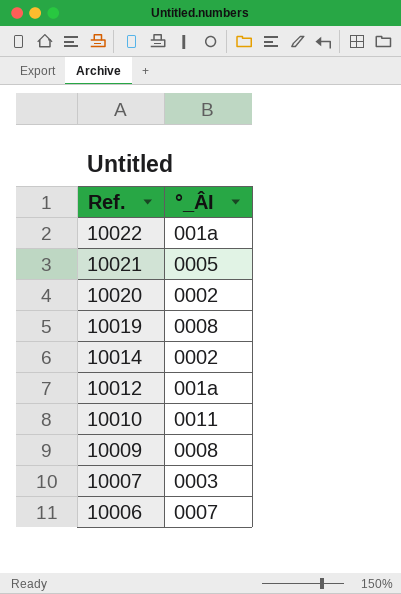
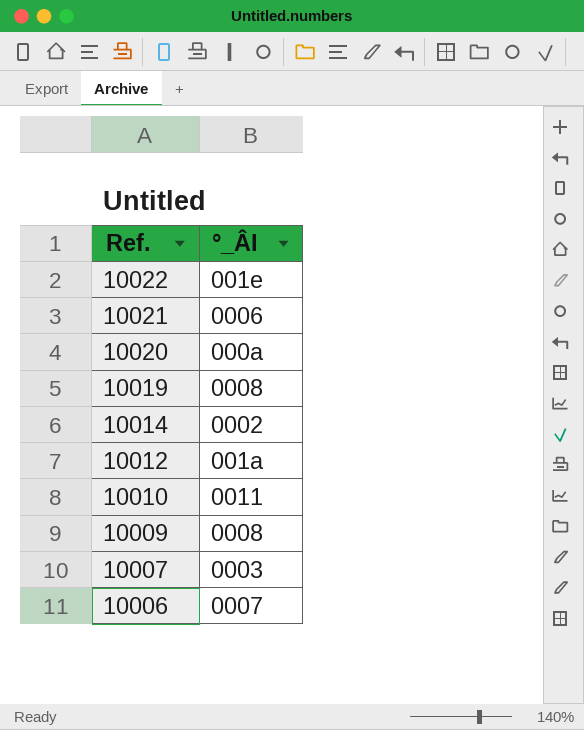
10022 | °_ÂI: 001a -> 001e
10021 | °_ÂI: 0005 -> 0006
10020 | °_ÂI: 0002 -> 000a

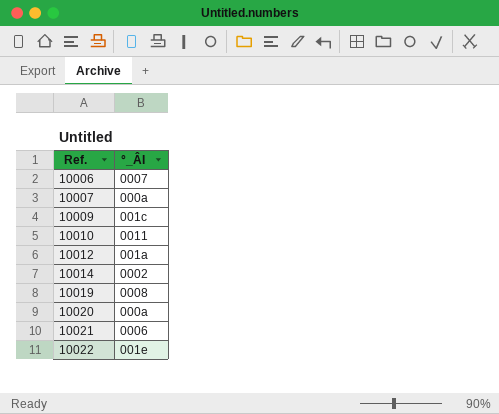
row order: Ref. descending -> Ref. ascending
10007 | °_ÂI: 0003 -> 000a
10009 | °_ÂI: 0008 -> 001c

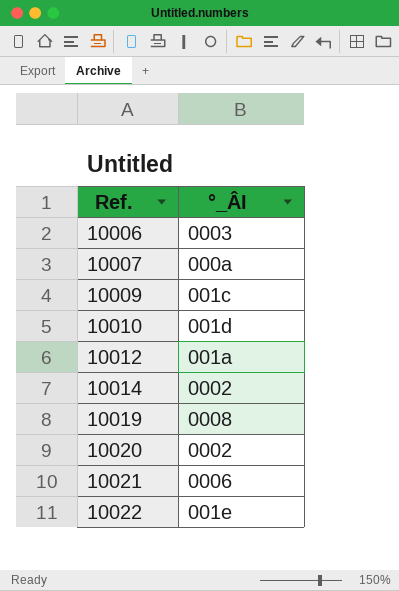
10006 | °_ÂI: 0007 -> 0003
10010 | °_ÂI: 0011 -> 001d
10020 | °_ÂI: 000a -> 0002

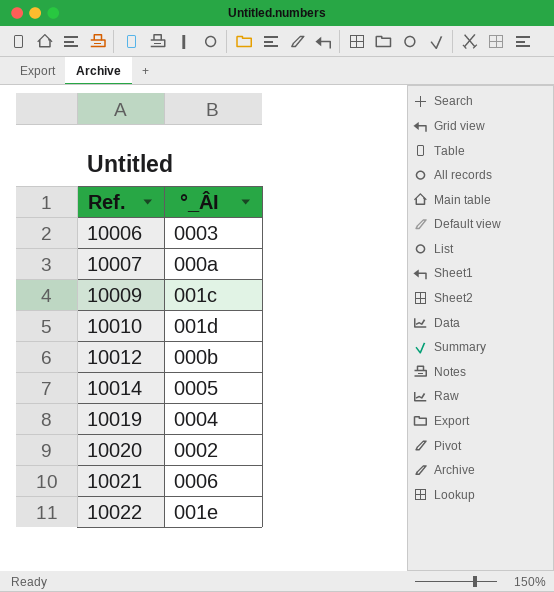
10012 | °_ÂI: 001a -> 000b
10014 | °_ÂI: 0002 -> 0005
10019 | °_ÂI: 0008 -> 0004

